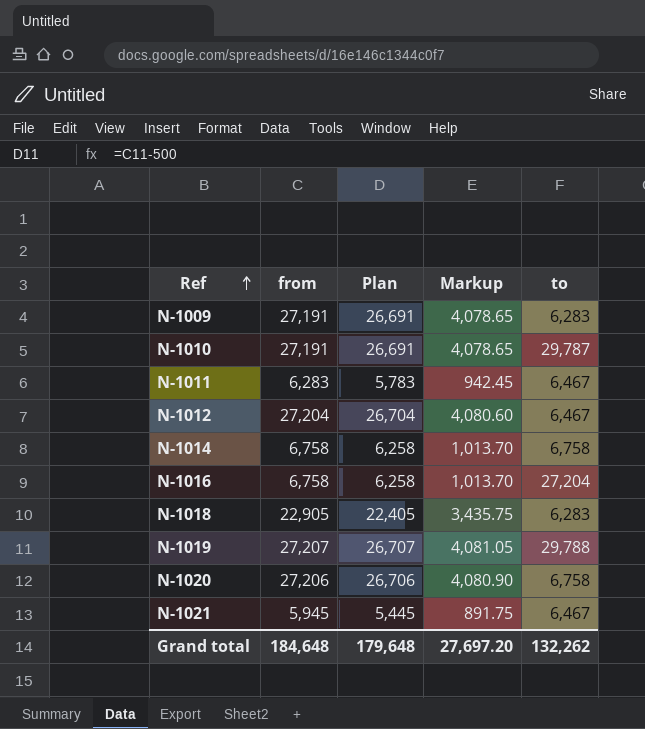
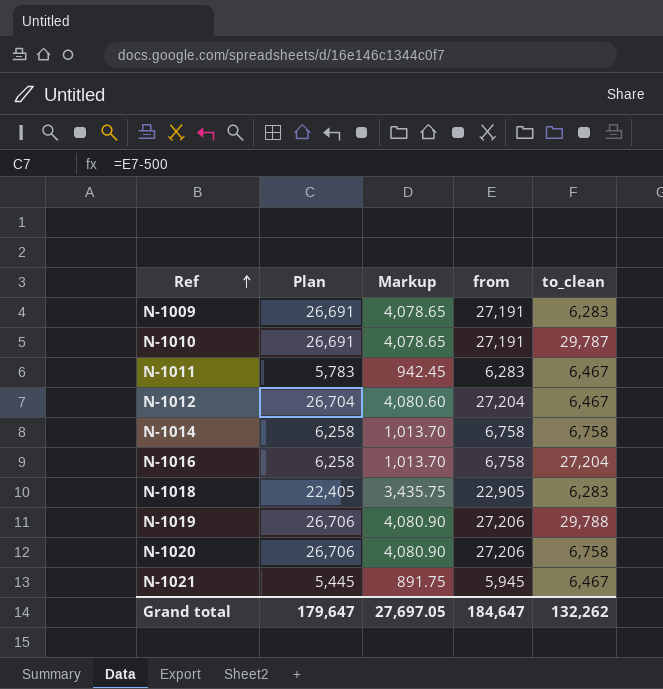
column from | position: 2 -> 4
column name: to -> to_clean
N-1019 | Plan: 26,707 -> 26,706
N-1019 | Markup: 4,081.05 -> 4,080.90
N-1019 | from: 27,207 -> 27,206
Grand total | Plan: 179,648 -> 179,647
Grand total | Markup: 27,697.20 -> 27,697.05
Grand total | from: 184,648 -> 184,647

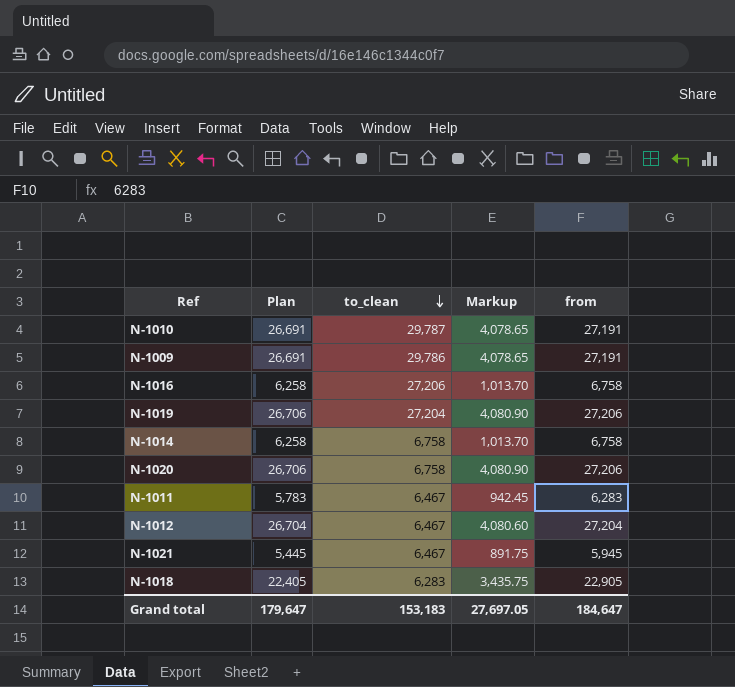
row order: Ref ascending -> to_clean descending
column to_clean | position: 5 -> 3
N-1009 | to_clean: 6,283 -> 29,786
N-1016 | to_clean: 27,204 -> 27,206
N-1019 | to_clean: 29,788 -> 27,204
Grand total | to_clean: 132,262 -> 153,183

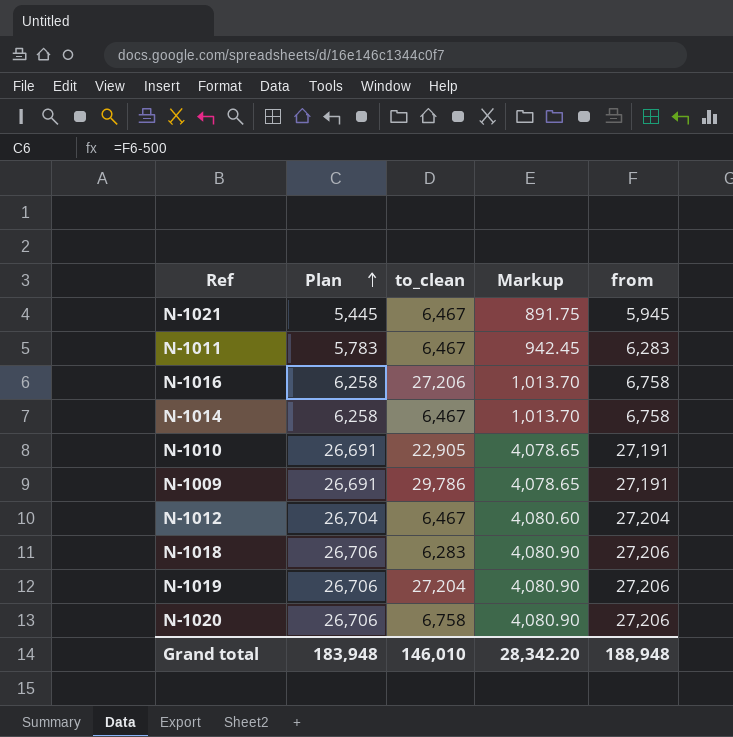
row order: to_clean descending -> Plan ascending
N-1014 | to_clean: 6,758 -> 6,467
N-1010 | to_clean: 29,787 -> 22,905
N-1018 | Plan: 22,405 -> 26,706
N-1018 | Markup: 3,435.75 -> 4,080.90
N-1018 | from: 22,905 -> 27,206
Grand total | Plan: 179,647 -> 183,948
Grand total | to_clean: 153,183 -> 146,010
Grand total | Markup: 27,697.05 -> 28,342.20
Grand total | from: 184,647 -> 188,948

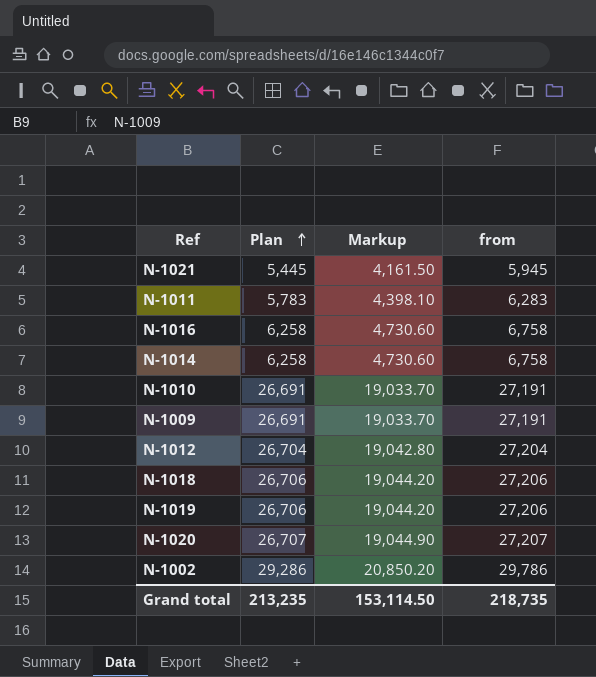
column to_clean | position: 3 -> none
column Markup | formula: [from] * 0.15 -> [from] * 0.7
N-1020 | Plan: 26,706 -> 26,707
N-1020 | from: 27,206 -> 27,207
row N-1002: none -> 29,286 | 20,850.20 | 29,786
Grand total | Plan: 183,948 -> 213,235
Grand total | Markup: 28,342.20 -> 153,114.50
Grand total | from: 188,948 -> 218,735

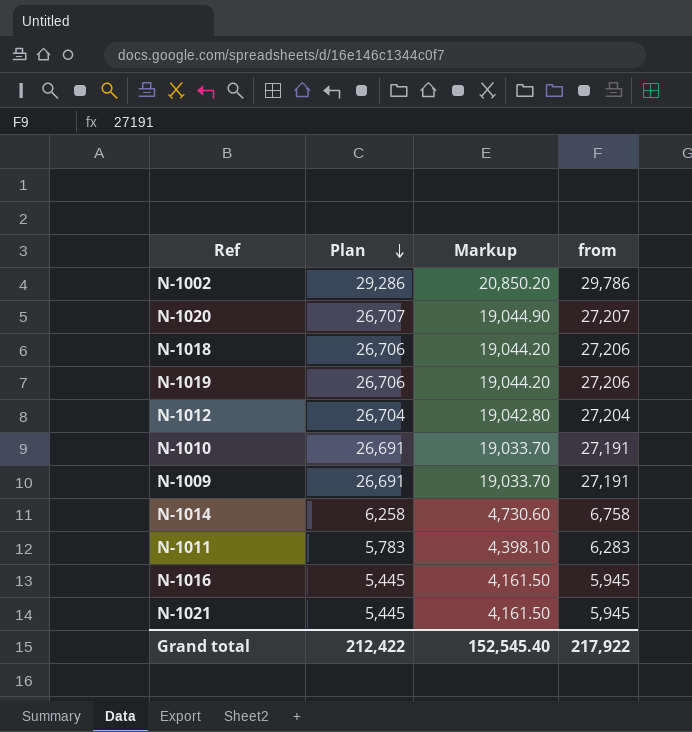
row order: Plan ascending -> Plan descending
N-1016 | Plan: 6,258 -> 5,445
N-1016 | Markup: 4,730.60 -> 4,161.50
N-1016 | from: 6,758 -> 5,945
Grand total | Plan: 213,235 -> 212,422
Grand total | Markup: 153,114.50 -> 152,545.40
Grand total | from: 218,735 -> 217,922

